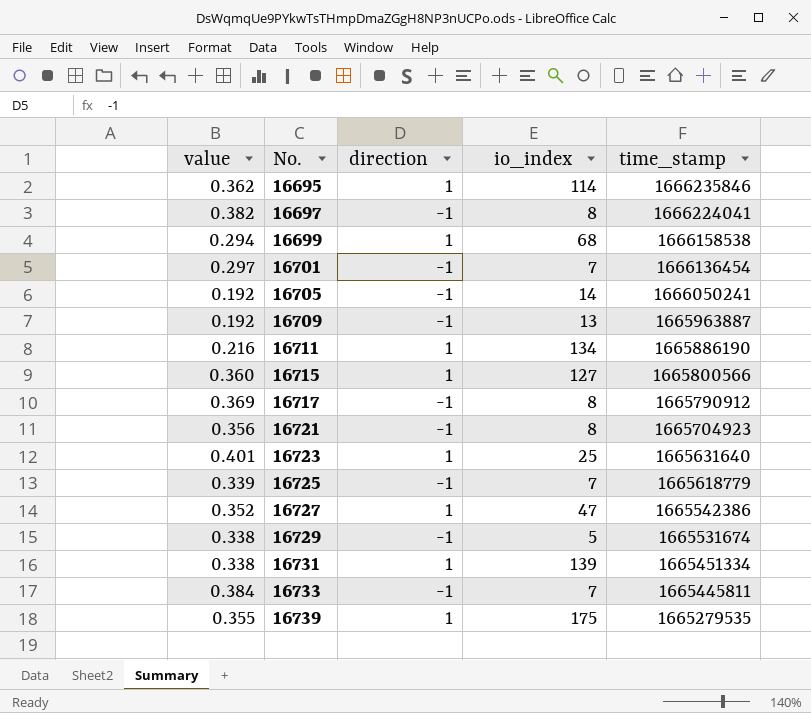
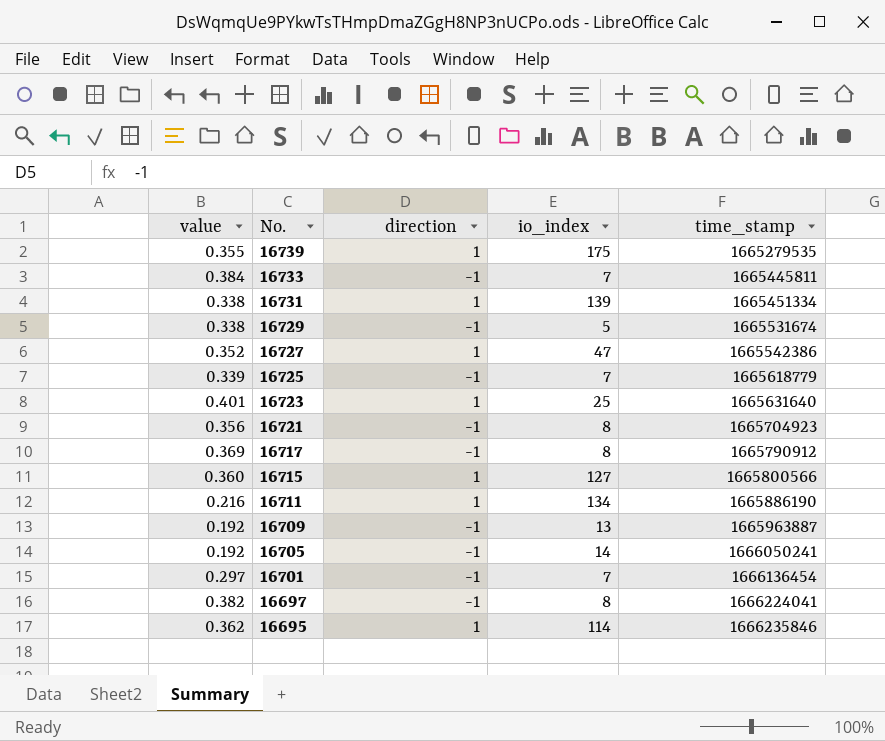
row order: No. ascending -> No. descending
row 16699: 0.294 | 1 | 68 | 1666158538 -> none

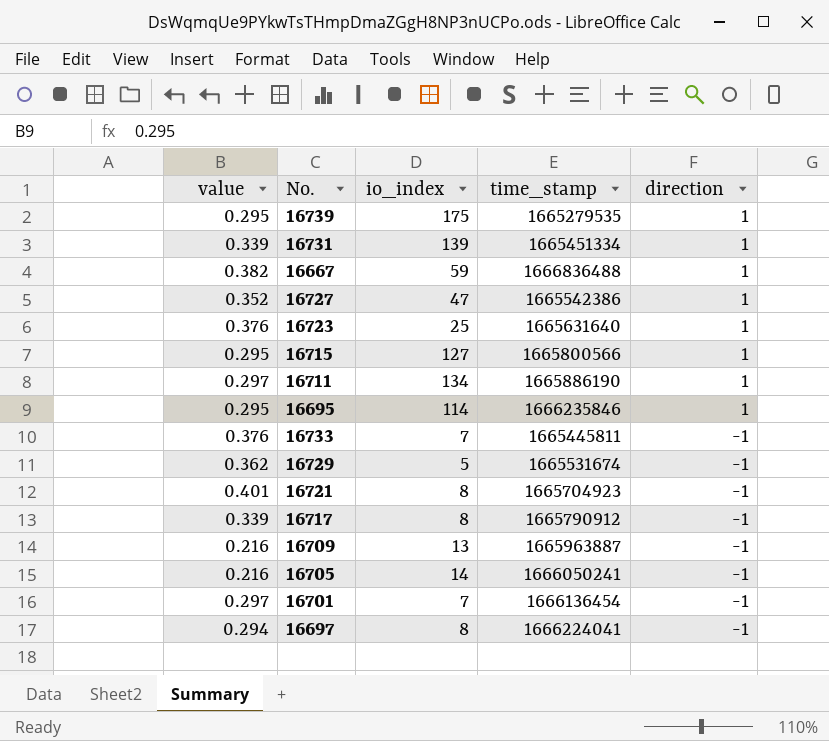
row order: No. descending -> direction descending
column direction | position: 3 -> 5
row 16725: 0.339 | -1 | 7 | 1665618779 -> none
16739 | value: 0.355 -> 0.295
16731 | value: 0.338 -> 0.339
row 16667: none -> 0.382 | 59 | 1666836488 | 1
16723 | value: 0.401 -> 0.376
16715 | value: 0.360 -> 0.295
16711 | value: 0.216 -> 0.297
16695 | value: 0.362 -> 0.295
16733 | value: 0.384 -> 0.376
16729 | value: 0.338 -> 0.362
16721 | value: 0.356 -> 0.401
16717 | value: 0.369 -> 0.339
16709 | value: 0.192 -> 0.216
16705 | value: 0.192 -> 0.216
16697 | value: 0.382 -> 0.294

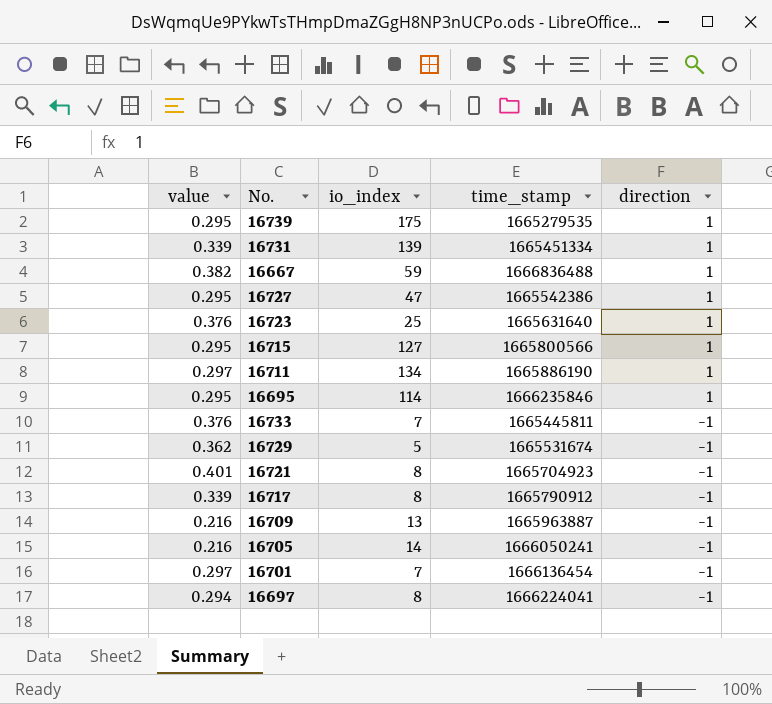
16727 | value: 0.352 -> 0.295

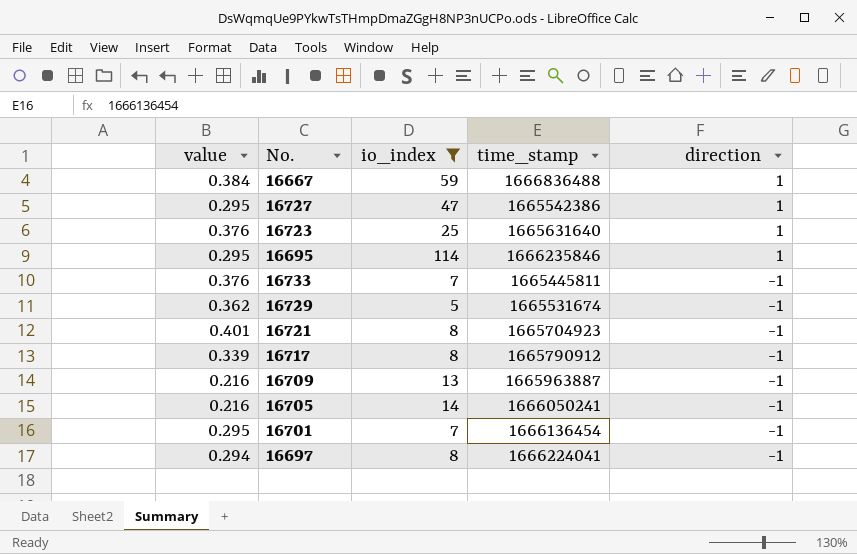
filter: none -> io_index <= 114
16667 | value: 0.382 -> 0.384
16701 | value: 0.297 -> 0.295

